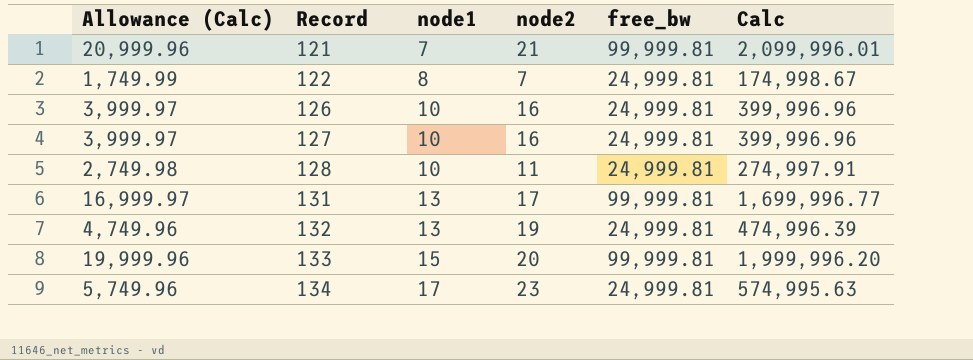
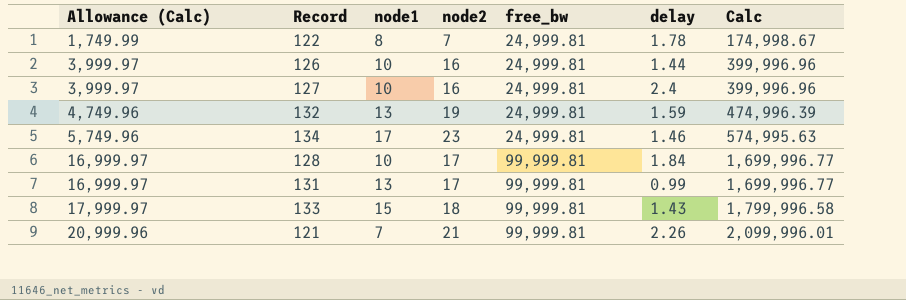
row order: Record ascending -> Allowance (Calc) ascending
column delay | position: none -> 6
128 | Allowance (Calc): 2,749.98 -> 16,999.97
128 | node2: 11 -> 17
128 | free_bw: 24,999.81 -> 99,999.81
128 | Calc: 274,997.91 -> 1,699,996.77
133 | Allowance (Calc): 19,999.96 -> 17,999.97
133 | node2: 20 -> 18
133 | Calc: 1,999,996.20 -> 1,799,996.58

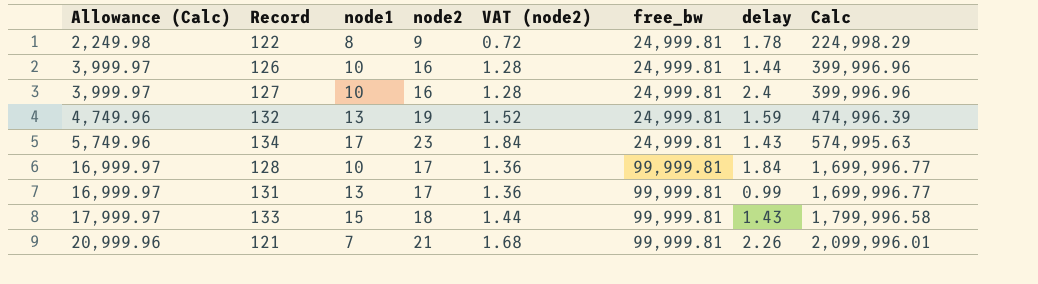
column VAT (node2) | formula: none -> [node2] * 0.08
122 | Allowance (Calc): 1,749.99 -> 2,249.98
122 | node2: 7 -> 9
122 | Calc: 174,998.67 -> 224,998.29
134 | delay: 1.46 -> 1.43

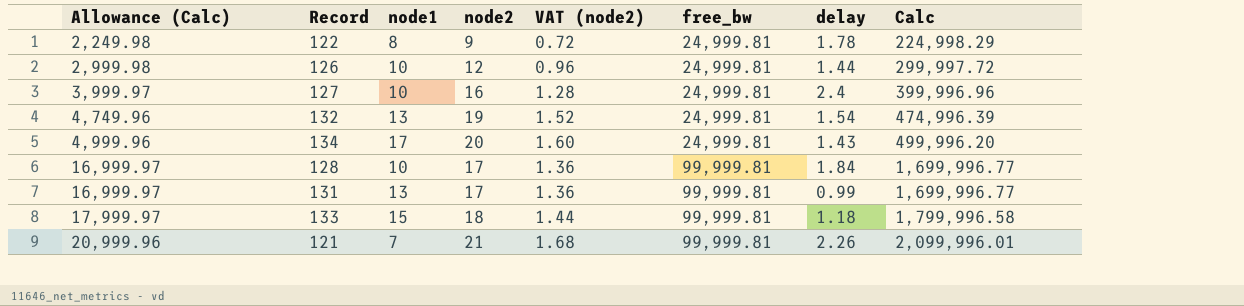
126 | Allowance (Calc): 3,999.97 -> 2,999.98
126 | node2: 16 -> 12
126 | VAT (node2): 1.28 -> 0.96
126 | Calc: 399,996.96 -> 299,997.72
132 | delay: 1.59 -> 1.54
134 | Allowance (Calc): 5,749.96 -> 4,999.96
134 | node2: 23 -> 20
134 | VAT (node2): 1.84 -> 1.60
134 | Calc: 574,995.63 -> 499,996.20
133 | delay: 1.43 -> 1.18

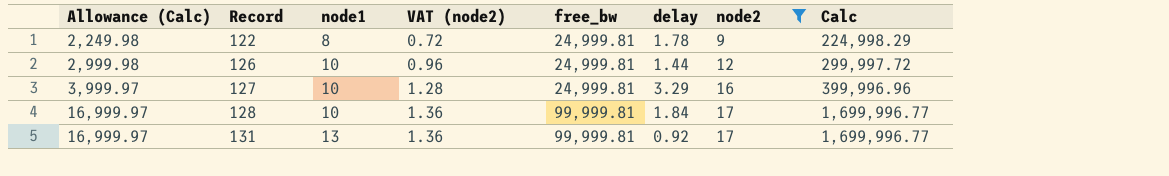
filter: none -> node2 <= 17
column node2 | position: 4 -> 7
127 | delay: 2.4 -> 3.29
131 | delay: 0.99 -> 0.92

